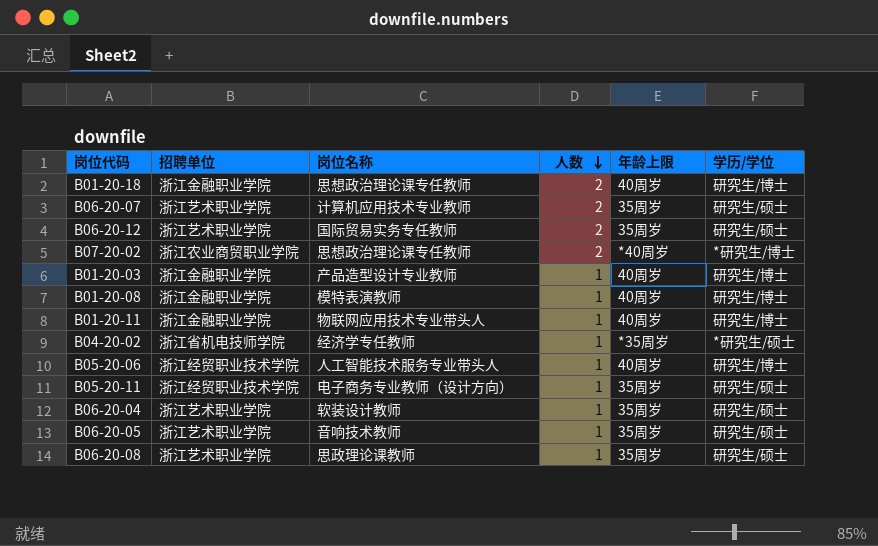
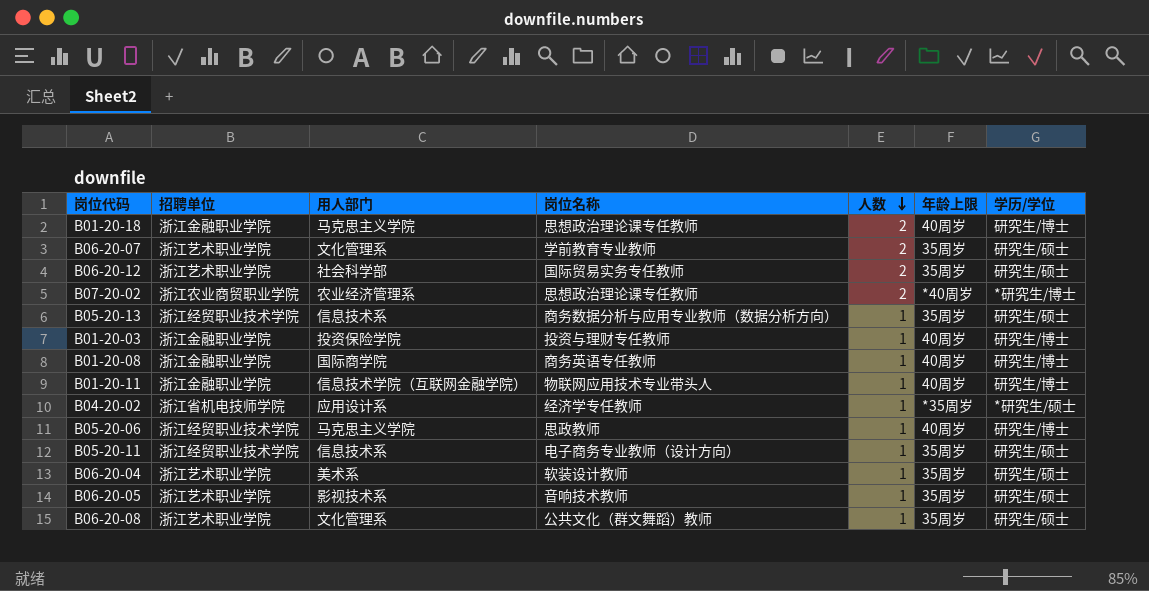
column 用人部门 | position: none -> 3
B06-20-07 | 岗位名称: 计算机应用技术专业教师 -> 学前教育专业教师
row B05-20-13: none -> 浙江经贸职业技术学院 | 信息技术系 | 商务数据分析与应用专业教师（数据分析方向） | 1 | 35周岁 | 研究生/硕士
B01-20-03 | 岗位名称: 产品造型设计专业教师 -> 投资与理财专任教师
B01-20-08 | 岗位名称: 模特表演教师 -> 商务英语专任教师
B05-20-06 | 岗位名称: 人工智能技术服务专业带头人 -> 思政教师
B06-20-08 | 岗位名称: 思政理论课教师 -> 公共文化（群文舞蹈）教师

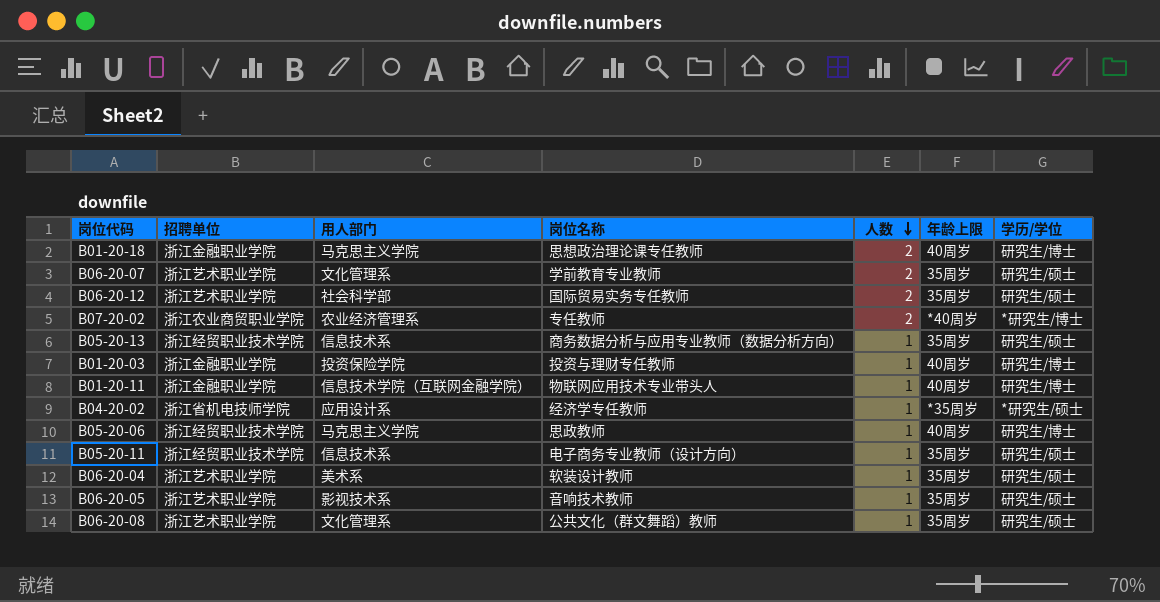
row B01-20-08: 浙江金融职业学院 | 国际商学院 | 商务英语专任教师 | 1 | 40周岁 | 研究生/博士 -> none
B07-20-02 | 岗位名称: 思想政治理论课专任教师 -> 专任教师

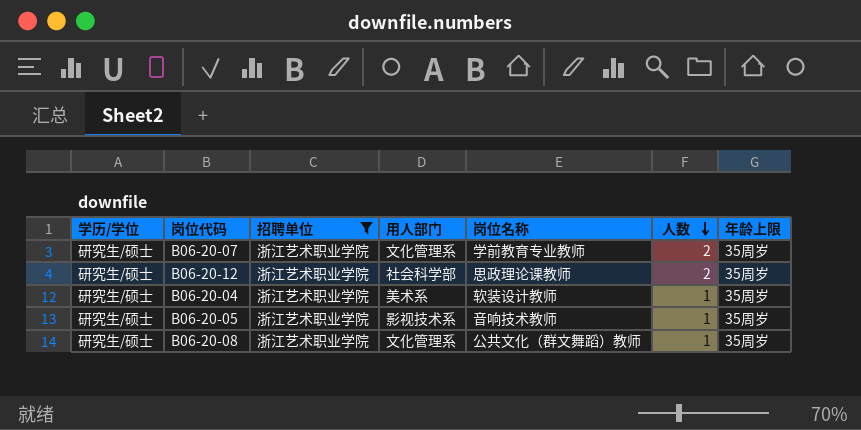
filter: none -> 招聘单位 = 浙江艺术职业学院
column 学历/学位 | position: 7 -> 1
B06-20-12 | 岗位名称: 国际贸易实务专任教师 -> 思政理论课教师

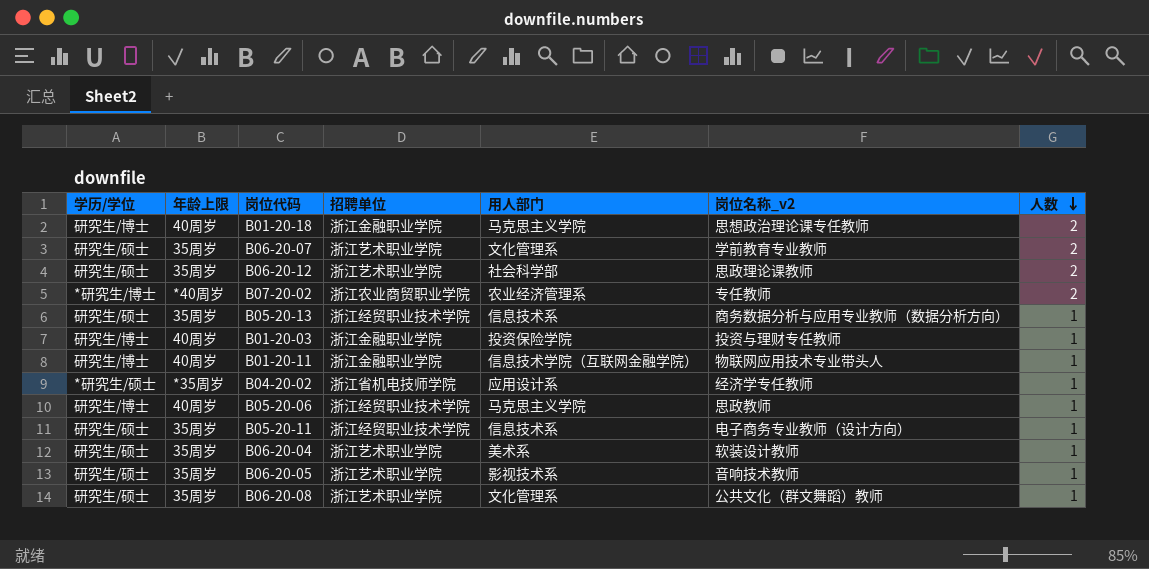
filter: 招聘单位 = 浙江艺术职业学院 -> none
column 年龄上限 | position: 7 -> 2
column name: 岗位名称 -> 岗位名称_v2

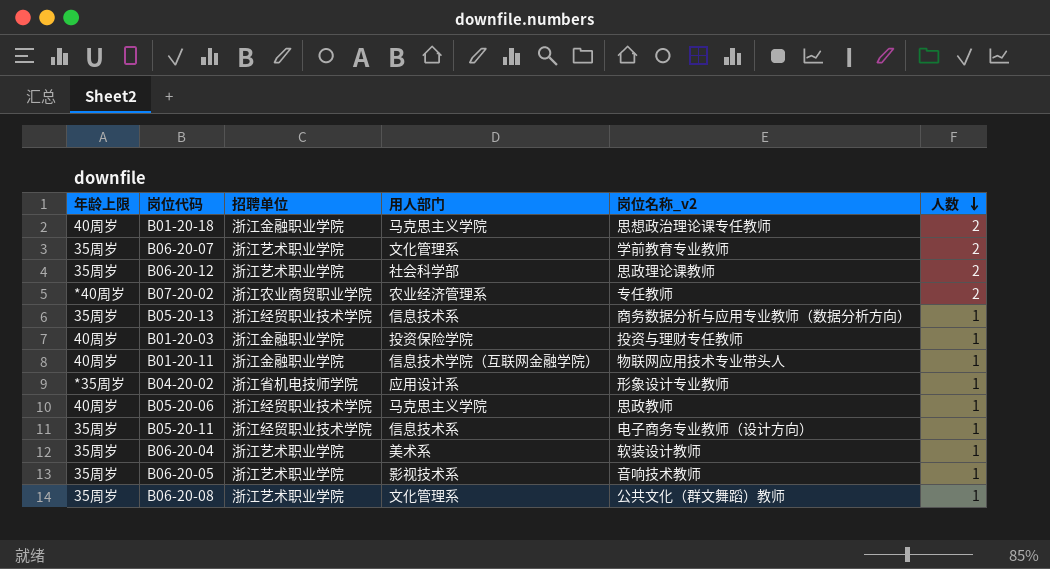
column 学历/学位 | position: 1 -> none
B04-20-02 | 岗位名称_v2: 经济学专任教师 -> 形象设计专业教师

